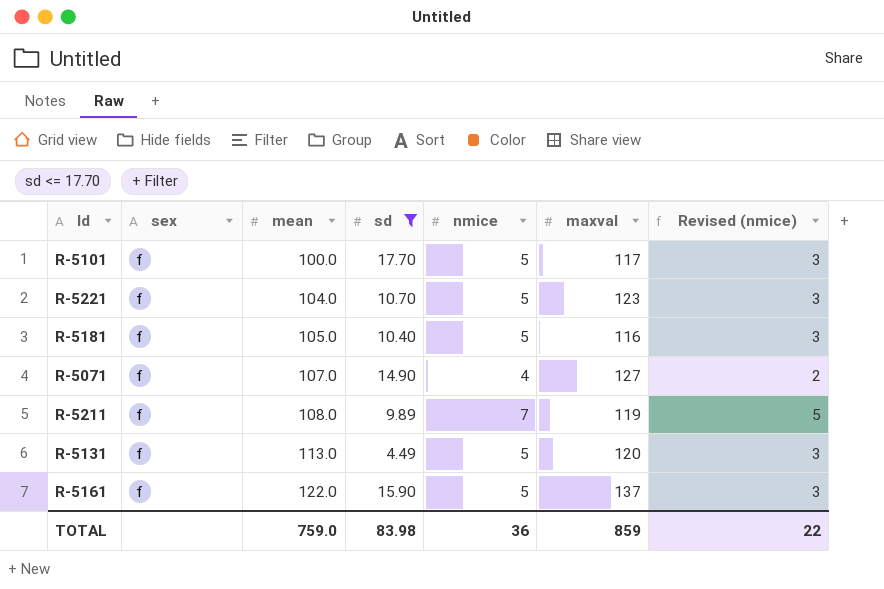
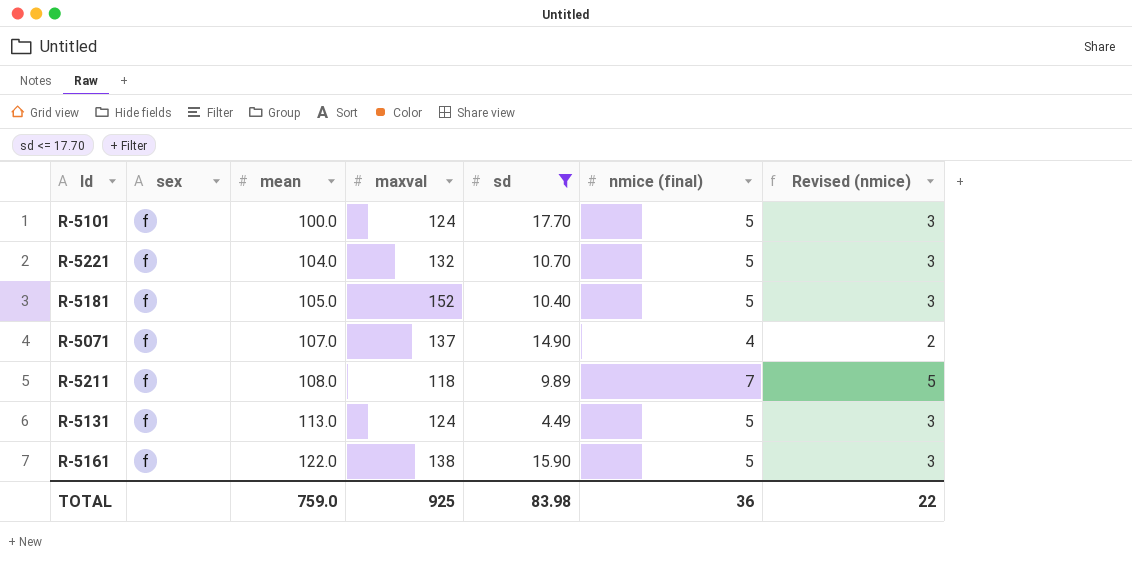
column maxval | position: 6 -> 4
column name: nmice -> nmice (final)
R-5101 | maxval: 117 -> 124
R-5221 | maxval: 123 -> 132
R-5181 | maxval: 116 -> 152
R-5071 | maxval: 127 -> 137
R-5211 | maxval: 119 -> 118
R-5131 | maxval: 120 -> 124
R-5161 | maxval: 137 -> 138
TOTAL | maxval: 859 -> 925

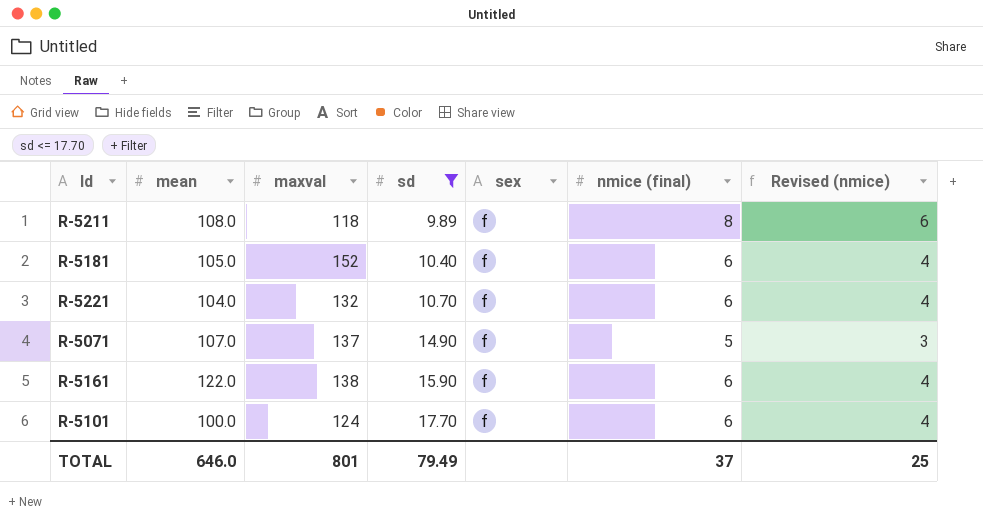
row order: mean ascending -> sd ascending
column sex | position: 2 -> 5
row R-5131: f | 113.0 | 124 | 4.49 | 5 | 3 -> none
R-5211 | nmice (final): 7 -> 8
R-5211 | Revised (nmice): 5 -> 6
R-5181 | nmice (final): 5 -> 6
R-5181 | Revised (nmice): 3 -> 4
R-5221 | nmice (final): 5 -> 6
R-5221 | Revised (nmice): 3 -> 4
R-5071 | nmice (final): 4 -> 5
R-5071 | Revised (nmice): 2 -> 3
R-5161 | nmice (final): 5 -> 6
R-5161 | Revised (nmice): 3 -> 4
R-5101 | nmice (final): 5 -> 6
R-5101 | Revised (nmice): 3 -> 4
TOTAL | mean: 759.0 -> 646.0
TOTAL | maxval: 925 -> 801
TOTAL | sd: 83.98 -> 79.49
TOTAL | nmice (final): 36 -> 37
TOTAL | Revised (nmice): 22 -> 25

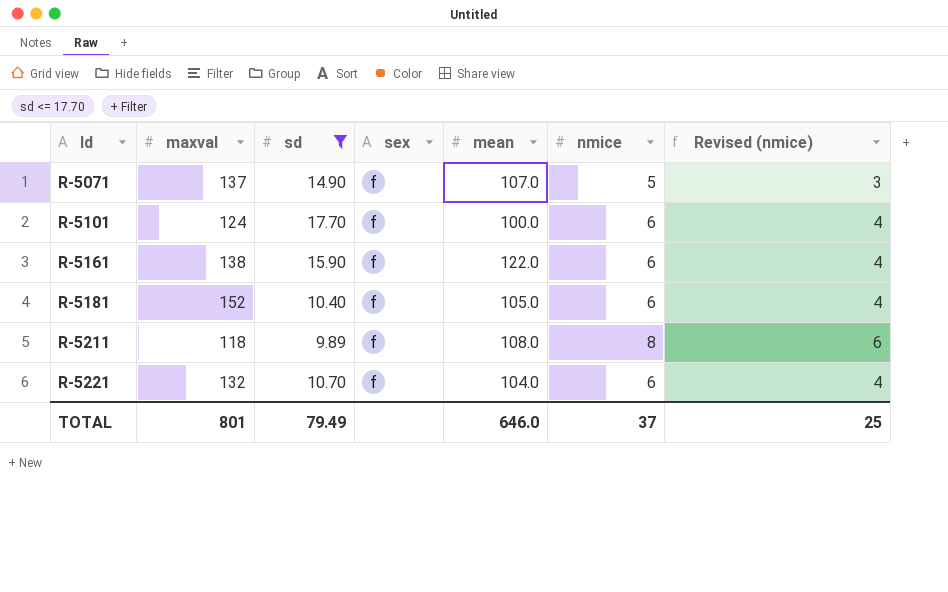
row order: sd ascending -> Id ascending
column mean | position: 2 -> 5
column name: nmice (final) -> nmice

